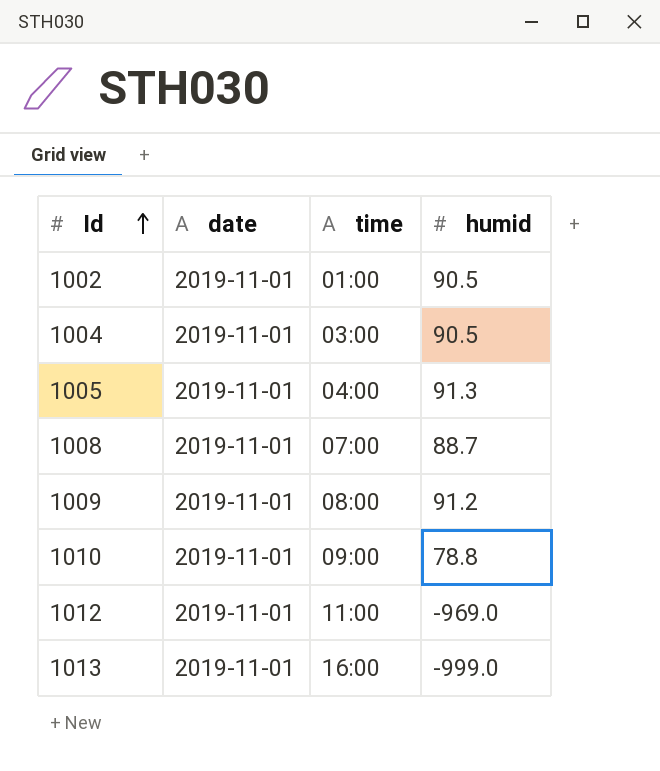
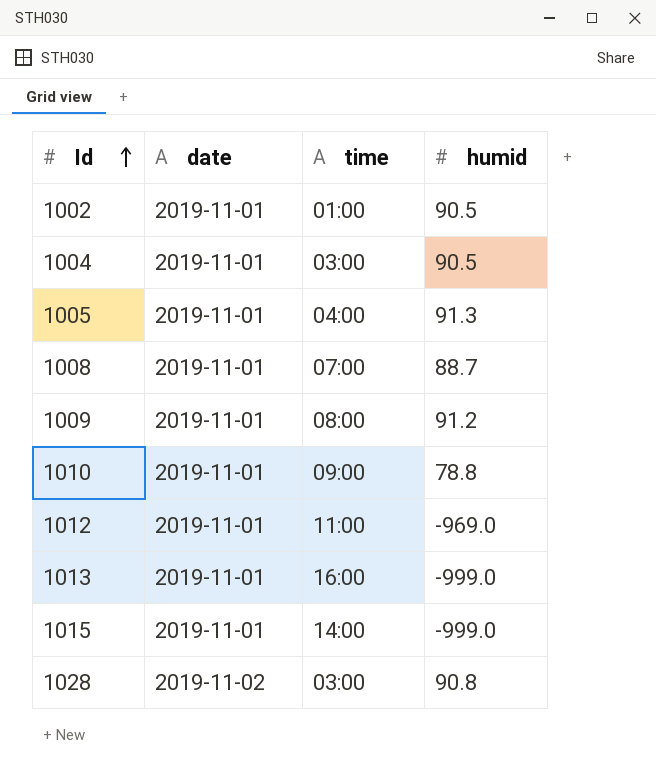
row 1015: none -> 2019-11-01 | 14:00 | -999.0
row 1028: none -> 2019-11-02 | 03:00 | 90.8

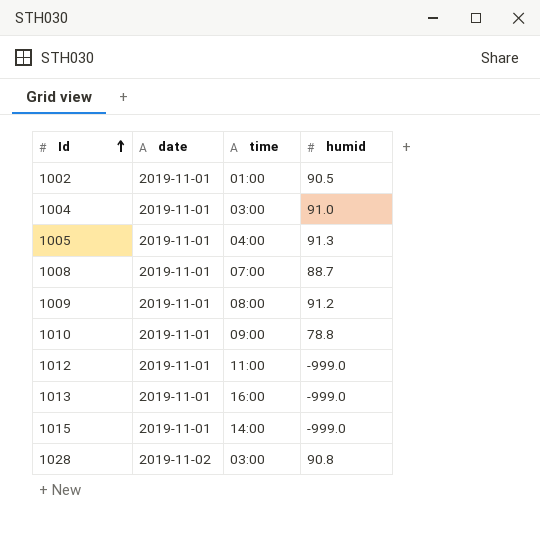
1004 | humid: 90.5 -> 91.0
1012 | humid: -969.0 -> -999.0

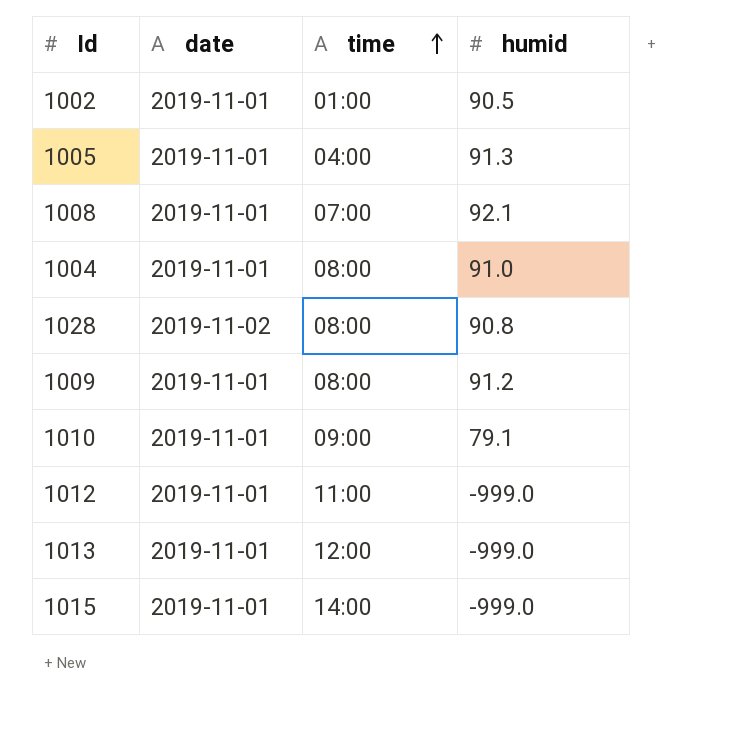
row order: Id ascending -> time ascending
1008 | humid: 88.7 -> 92.1
1004 | time: 03:00 -> 08:00
1028 | time: 03:00 -> 08:00
1010 | humid: 78.8 -> 79.1
1013 | time: 16:00 -> 12:00

